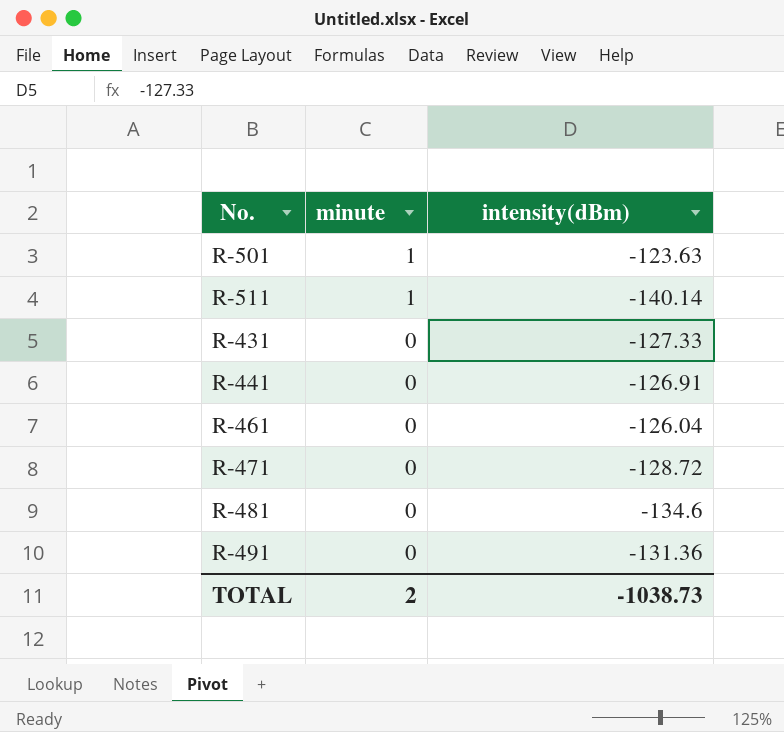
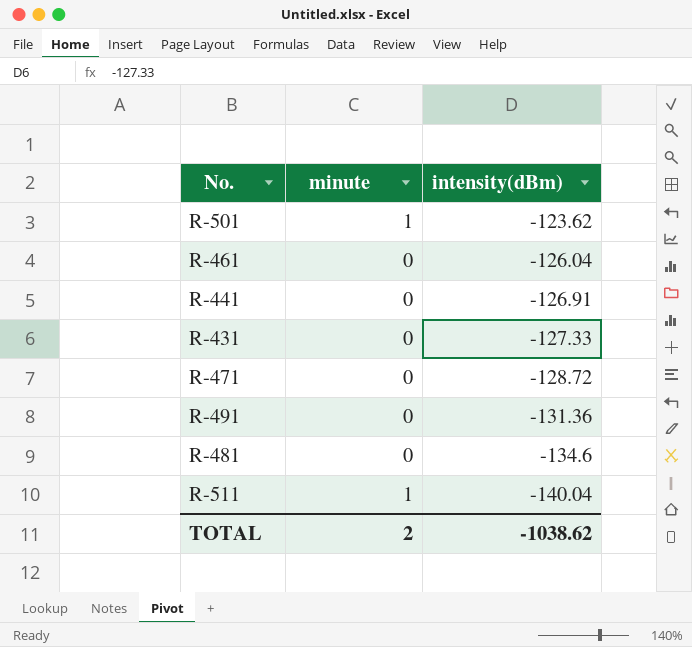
row order: minute descending -> intensity(dBm) descending
R-501 | intensity(dBm): -123.63 -> -123.62
R-511 | intensity(dBm): -140.14 -> -140.04
TOTAL | intensity(dBm): -1038.73 -> -1038.62

